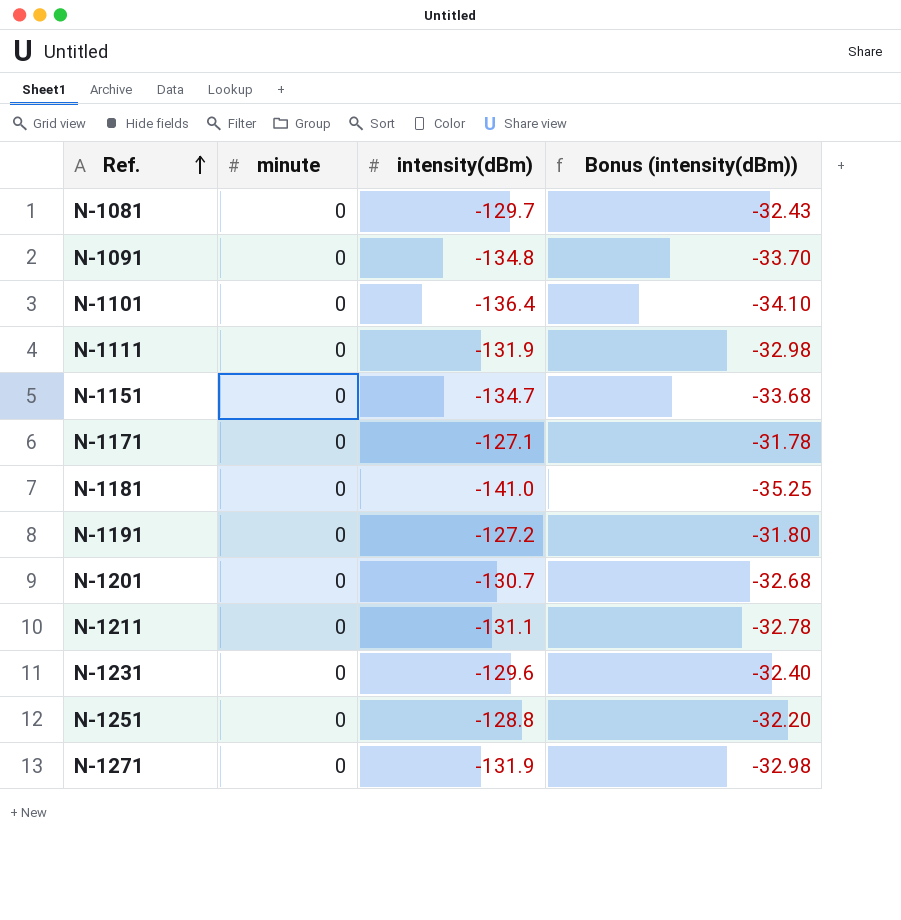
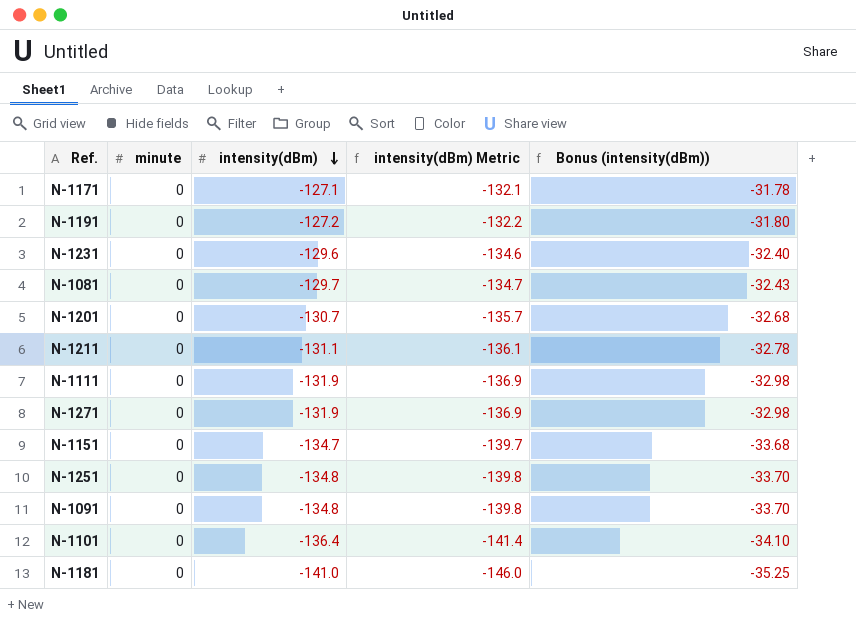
row order: Ref. ascending -> intensity(dBm) descending
column intensity(dBm) Metric | formula: none -> [intensity(dBm)] - 5
N-1251 | intensity(dBm): -128.8 -> -134.8
N-1251 | Bonus (intensity(dBm)): -32.20 -> -33.70

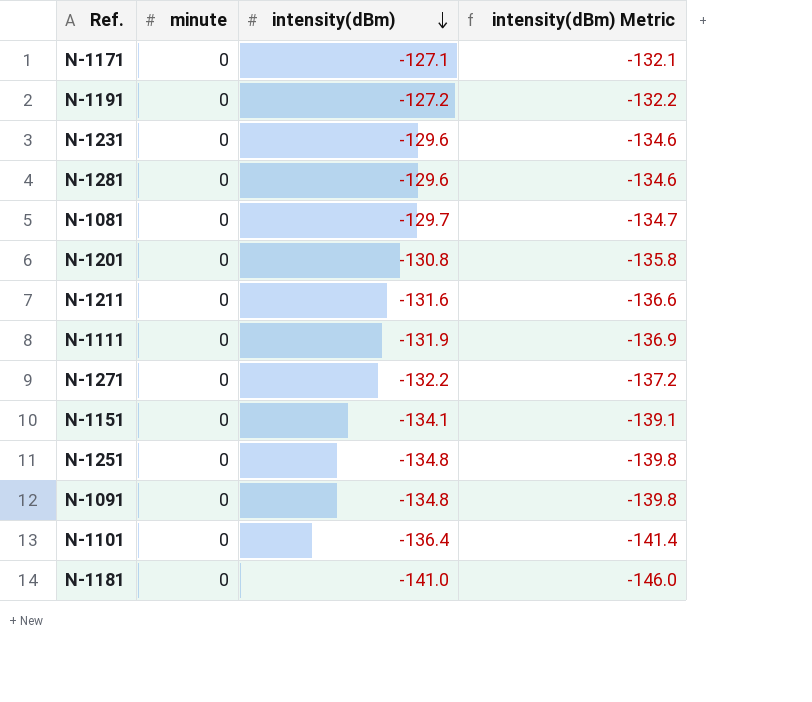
column Bonus (intensity(dBm)) | formula: [intensity(dBm)] * 0.25 -> none
row N-1281: none -> 0 | -129.6 | -134.6
N-1201 | intensity(dBm): -130.7 -> -130.8
N-1201 | intensity(dBm) Metric: -135.7 -> -135.8
N-1211 | intensity(dBm): -131.1 -> -131.6
N-1211 | intensity(dBm) Metric: -136.1 -> -136.6
N-1271 | intensity(dBm): -131.9 -> -132.2
N-1271 | intensity(dBm) Metric: -136.9 -> -137.2
N-1151 | intensity(dBm): -134.7 -> -134.1
N-1151 | intensity(dBm) Metric: -139.7 -> -139.1

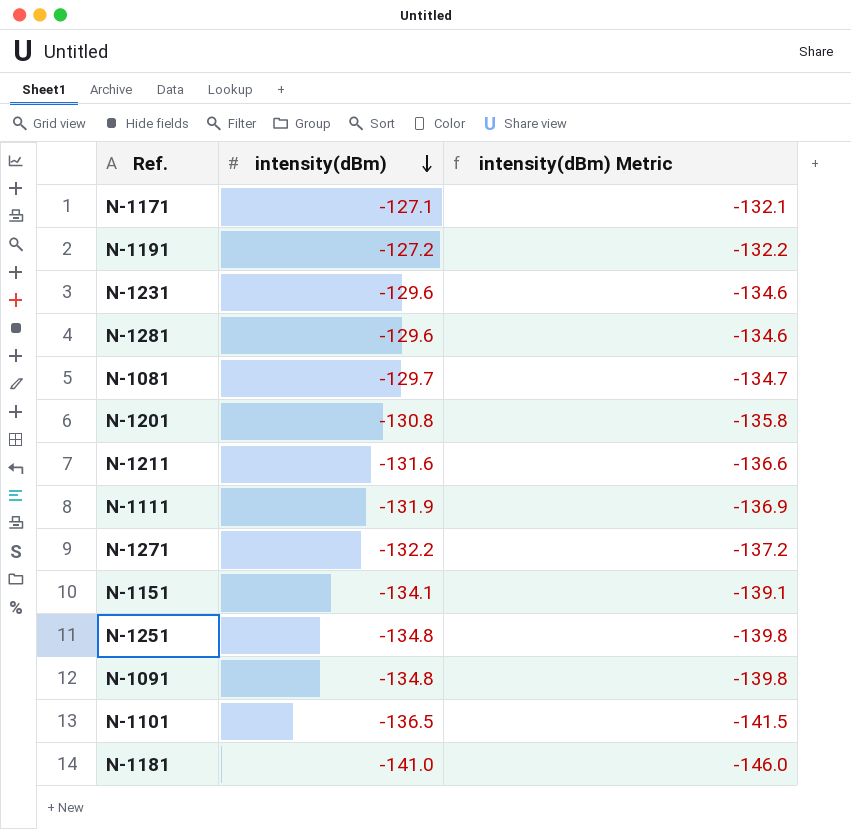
column minute | position: 2 -> none
N-1101 | intensity(dBm): -136.4 -> -136.5
N-1101 | intensity(dBm) Metric: -141.4 -> -141.5

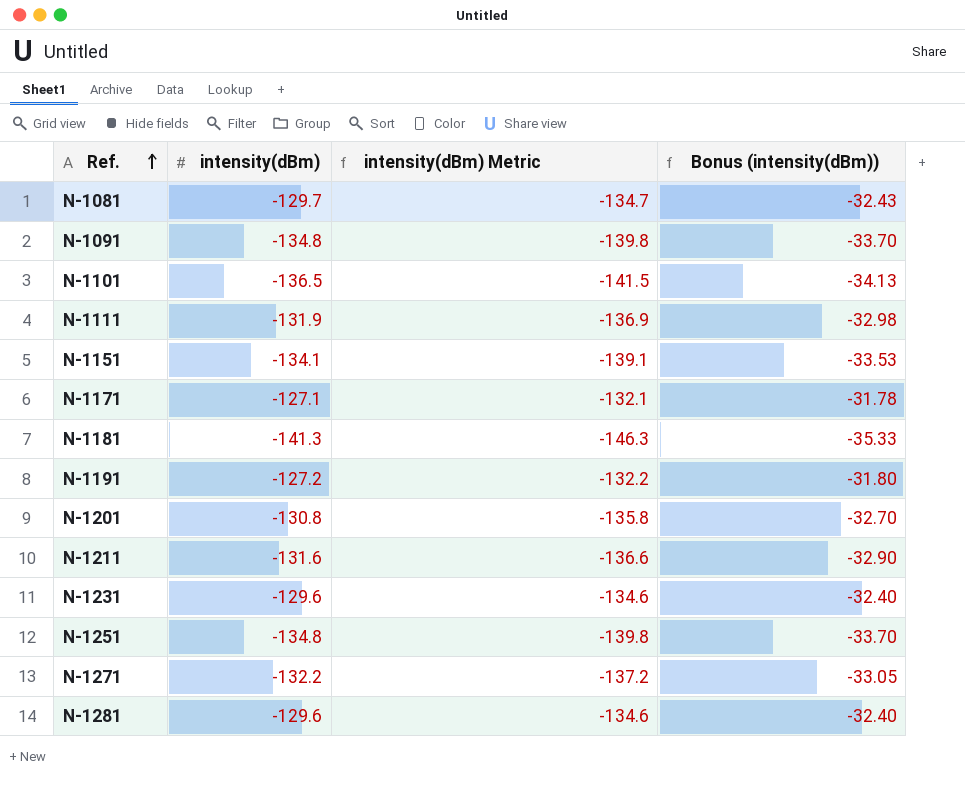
row order: intensity(dBm) descending -> Ref. ascending
column Bonus (intensity(dBm)) | formula: none -> [intensity(dBm)] * 0.25
N-1181 | intensity(dBm): -141.0 -> -141.3
N-1181 | intensity(dBm) Metric: -146.0 -> -146.3

